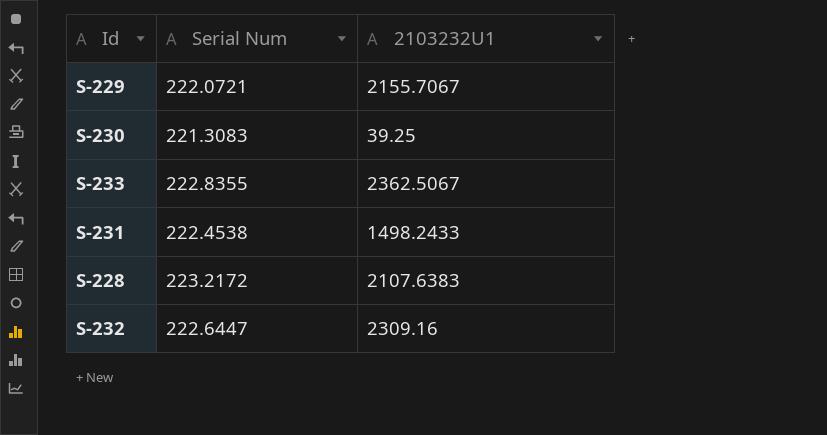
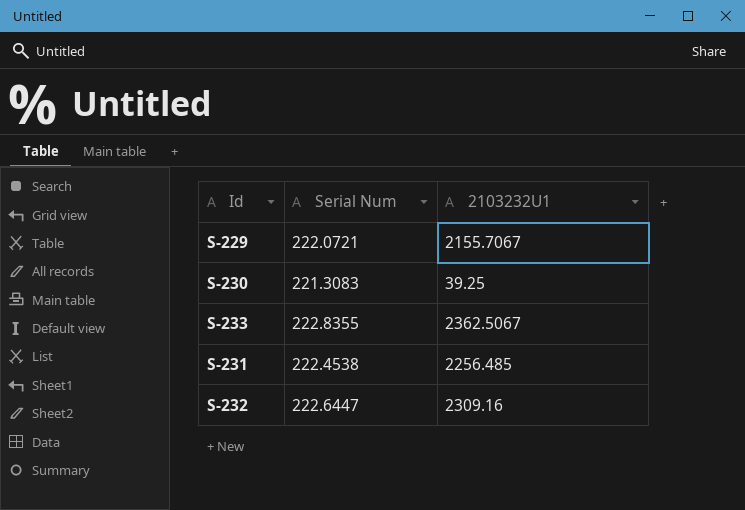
row S-228: 223.2172 | 2107.6383 -> none
S-231 | 2103232U1: 1498.2433 -> 2256.485

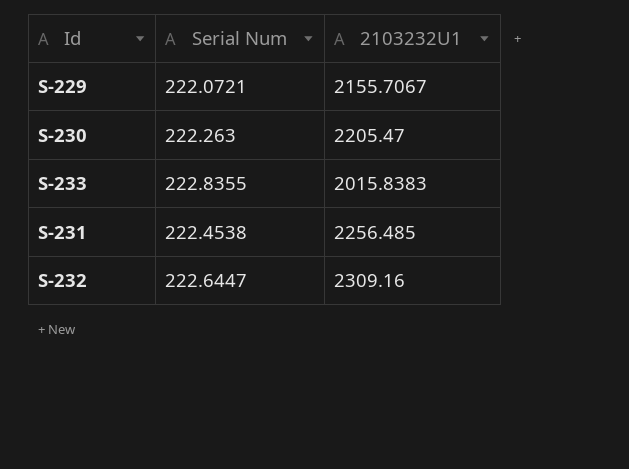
S-230 | Serial Num: 221.3083 -> 222.263
S-230 | 2103232U1: 39.25 -> 2205.47
S-233 | 2103232U1: 2362.5067 -> 2015.8383

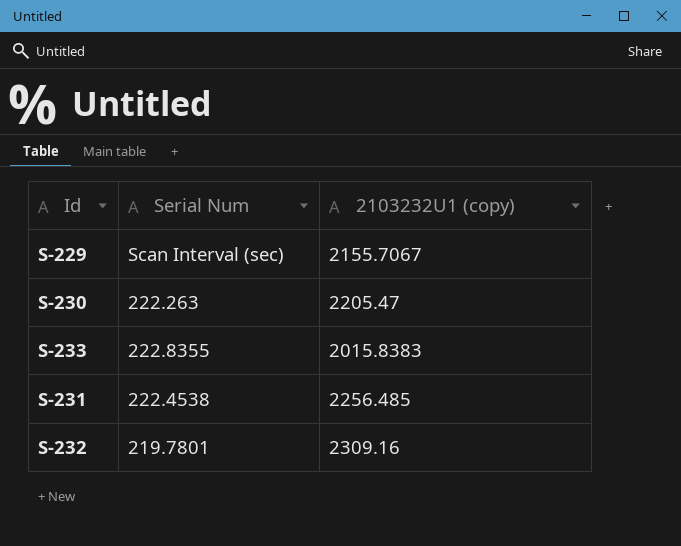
column name: 2103232U1 -> 2103232U1 (copy)
S-229 | Serial Num: 222.0721 -> Scan Interval (sec)
S-232 | Serial Num: 222.6447 -> 219.7801

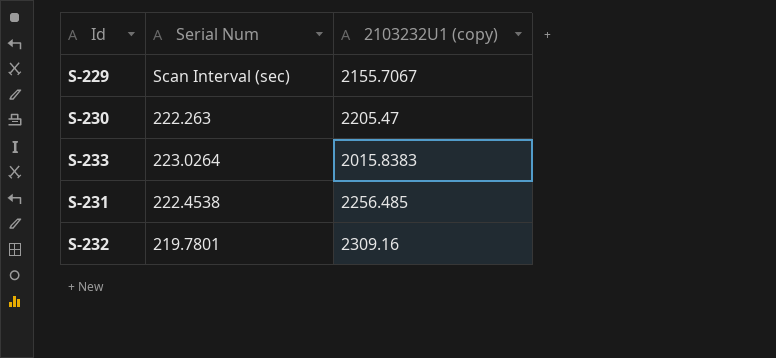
S-233 | Serial Num: 222.8355 -> 223.0264

